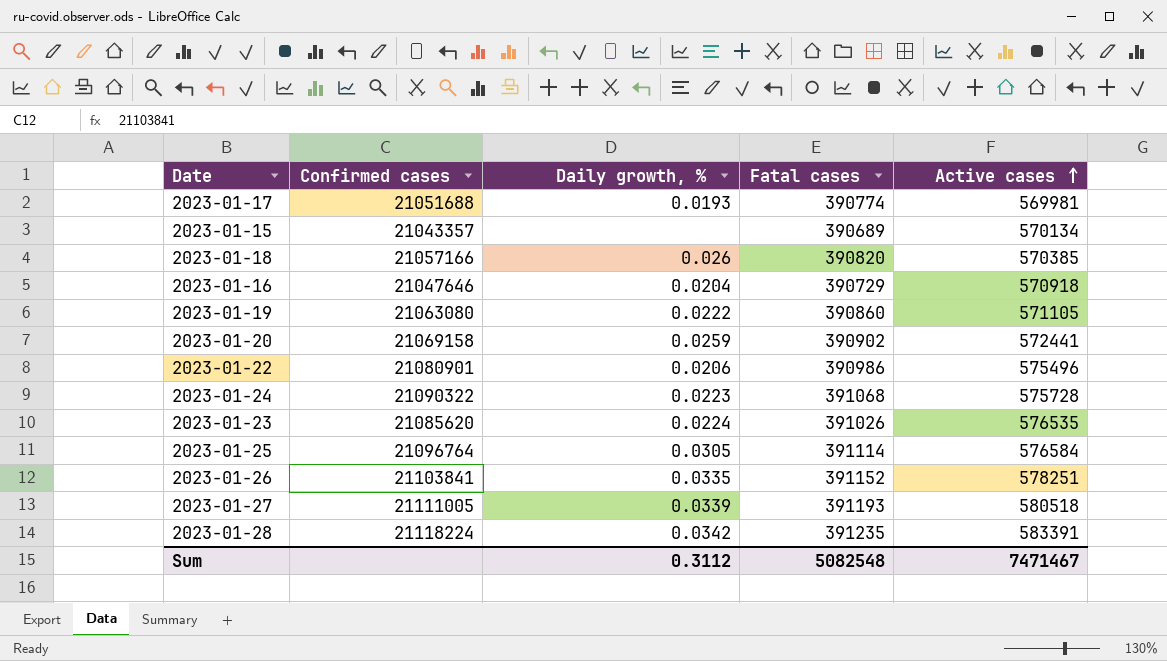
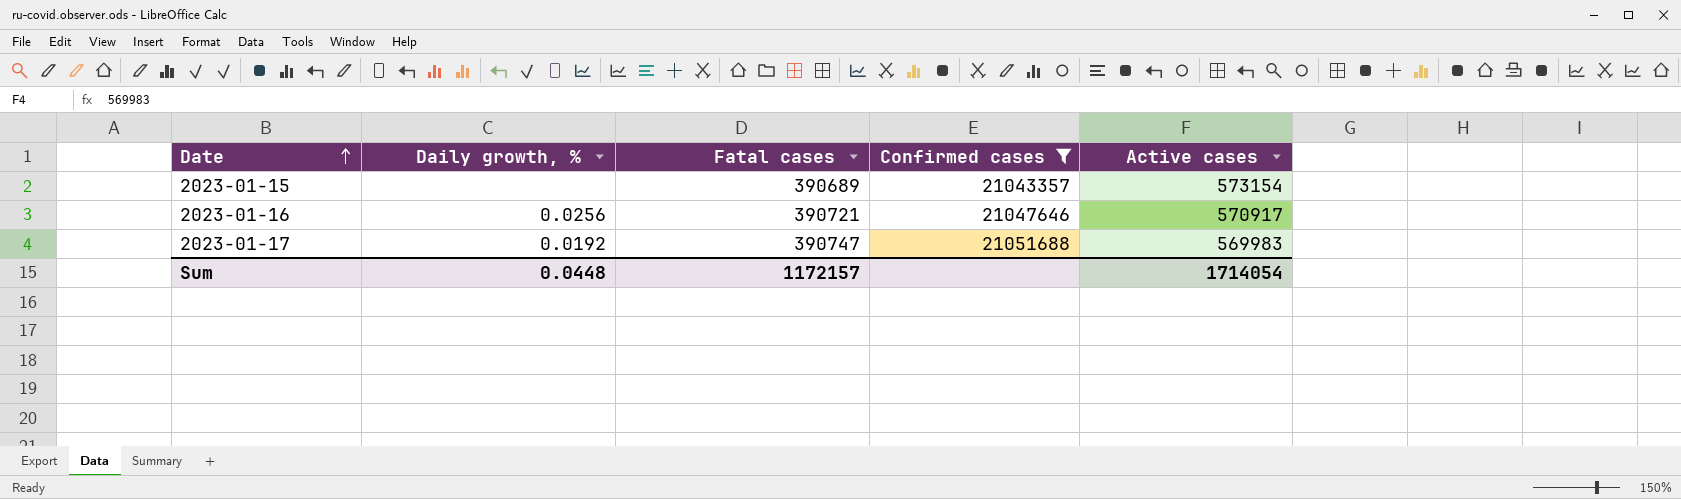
filter: none -> Confirmed cases <= 21051688
row order: Active cases ascending -> Date ascending
column Confirmed cases | position: 2 -> 4
2023-01-15 | Active cases: 570134 -> 573154
2023-01-16 | Daily growth, %: 0.0204 -> 0.0256
2023-01-16 | Fatal cases: 390729 -> 390721
2023-01-16 | Active cases: 570918 -> 570917
2023-01-17 | Daily growth, %: 0.0193 -> 0.0192
2023-01-17 | Fatal cases: 390774 -> 390747
2023-01-17 | Active cases: 569981 -> 569983
Sum | Daily growth, %: 0.3112 -> 0.0448
Sum | Fatal cases: 5082548 -> 1172157
Sum | Active cases: 7471467 -> 1714054

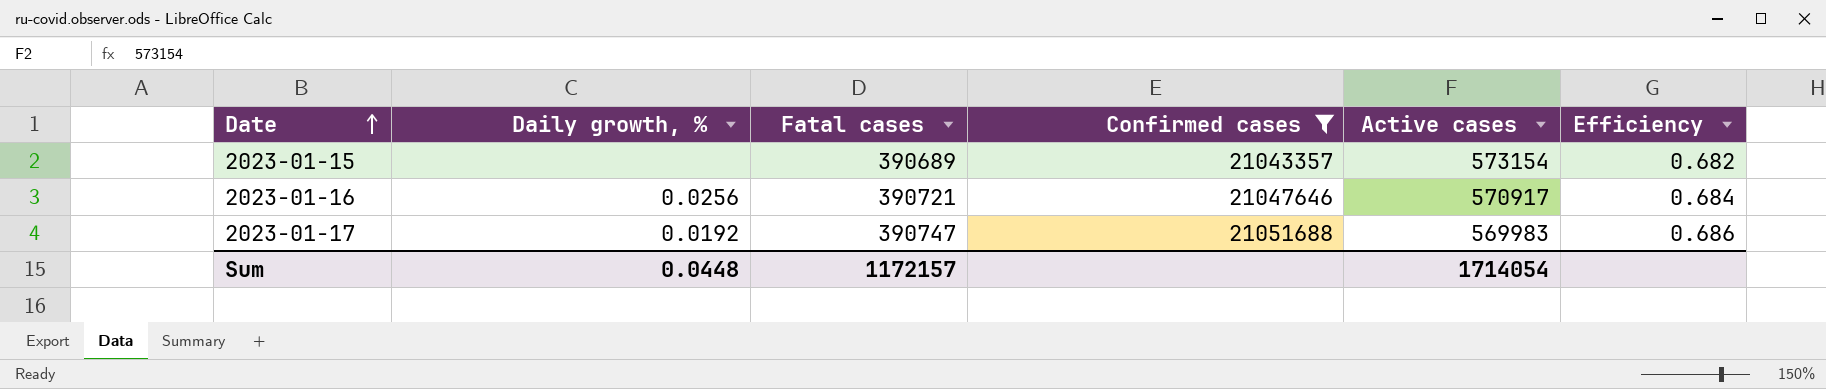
column Efficiency | formula: none -> [Fatal cases] / [Active cases]

